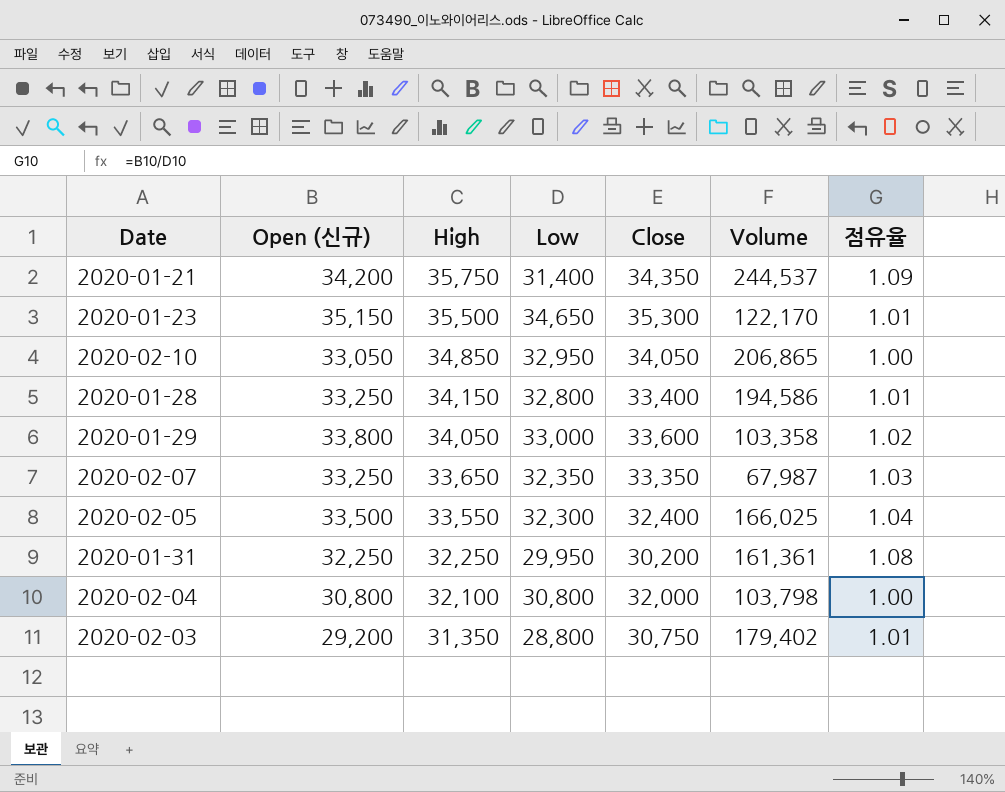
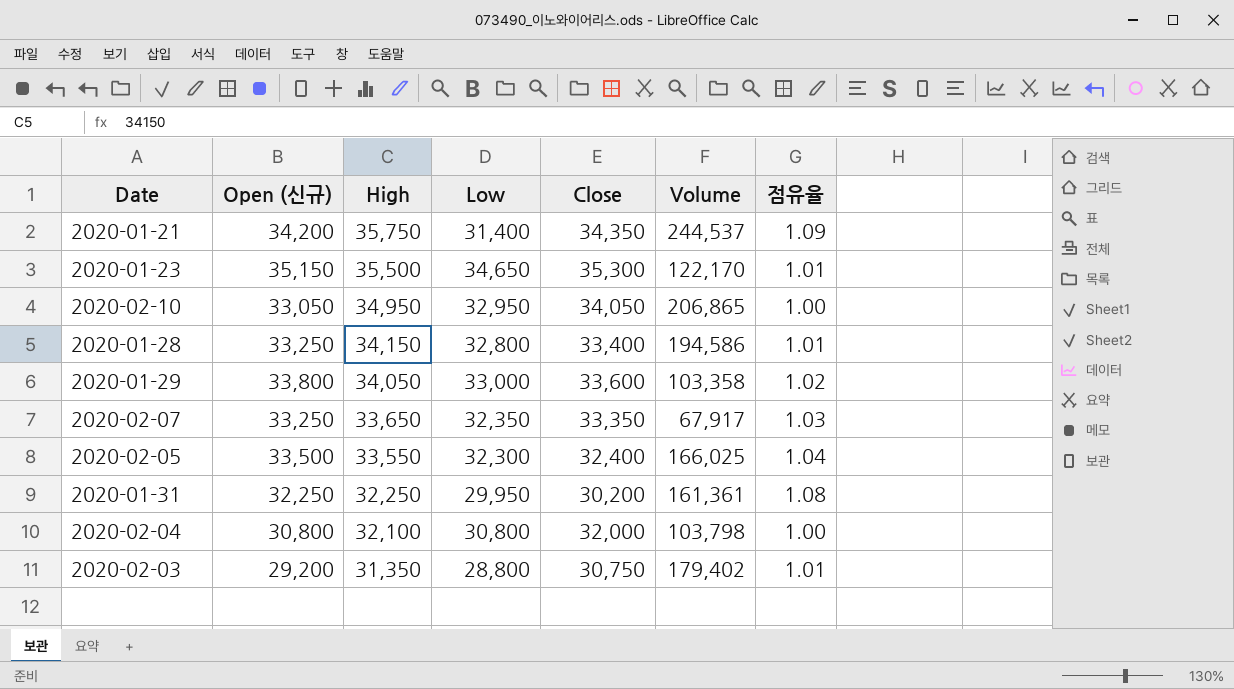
2020-02-10 | High: 34,850 -> 34,950
2020-02-07 | Volume: 67,987 -> 67,917

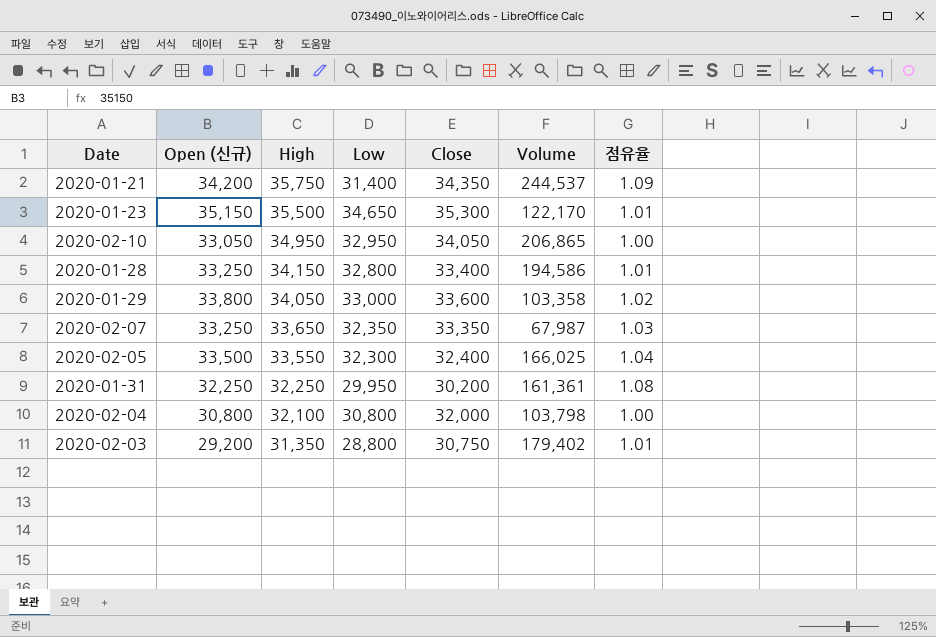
2020-02-07 | Volume: 67,917 -> 67,987

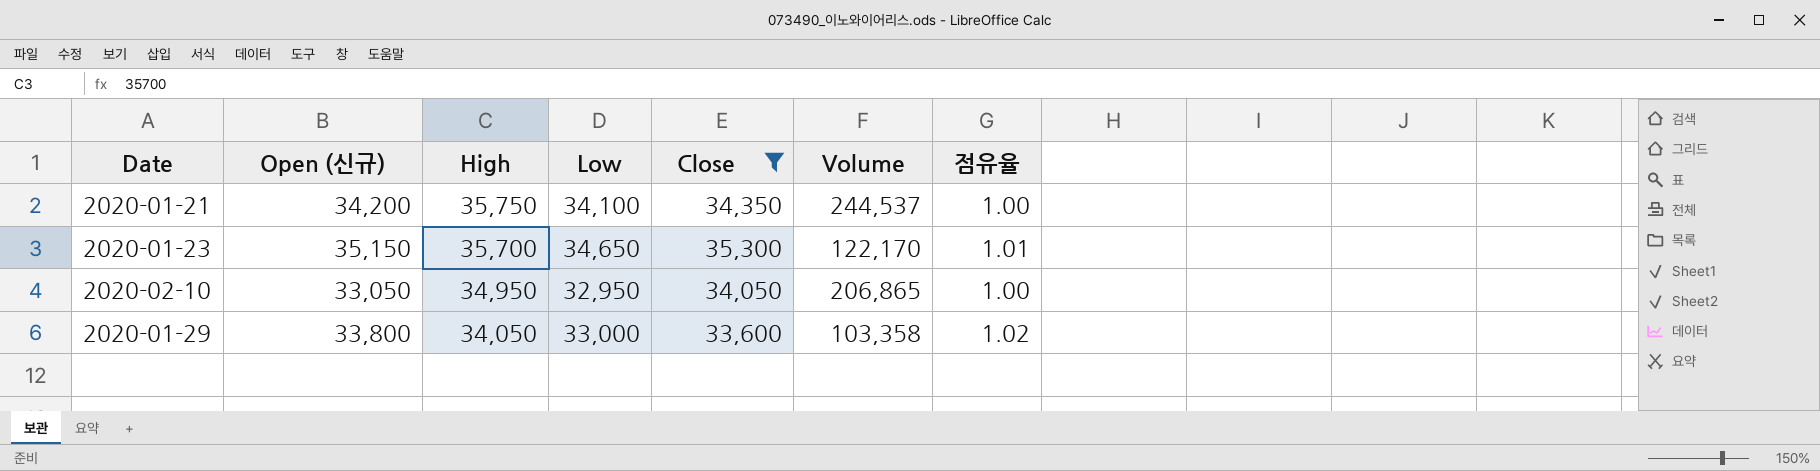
filter: none -> Close >= 33,600
2020-01-21 | Low: 31,400 -> 34,100
2020-01-21 | 점유율: 1.09 -> 1.00
2020-01-23 | High: 35,500 -> 35,700

